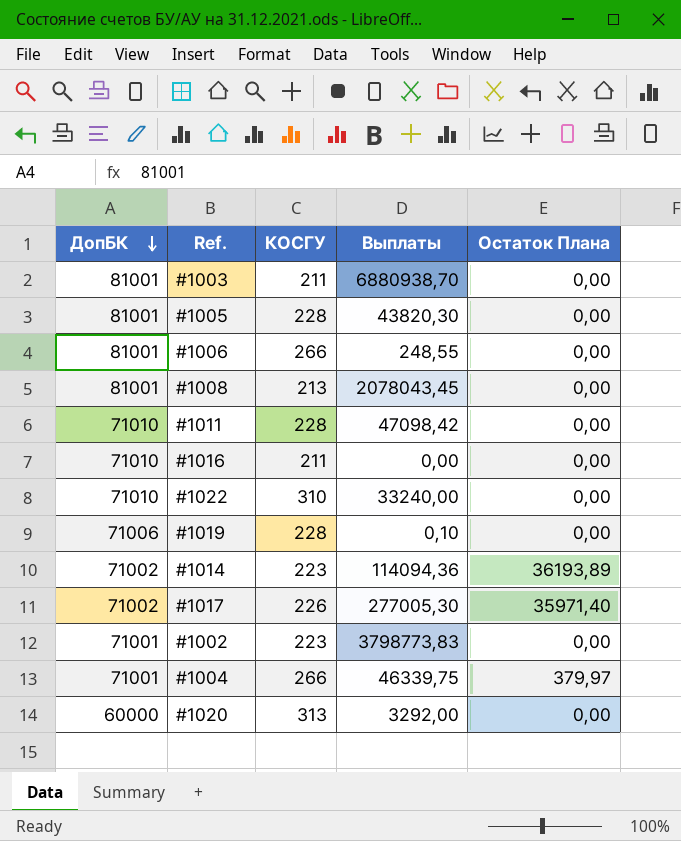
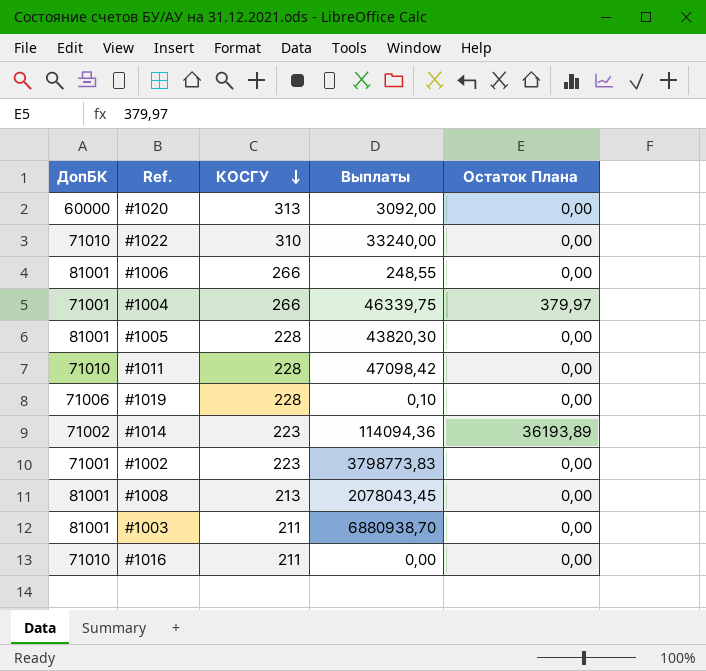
row order: ДопБК descending -> КОСГУ descending
row #1017: 71002 | 226 | 277005,30 | 35971,40 -> none
#1020 | Выплаты: 3292,00 -> 3092,00

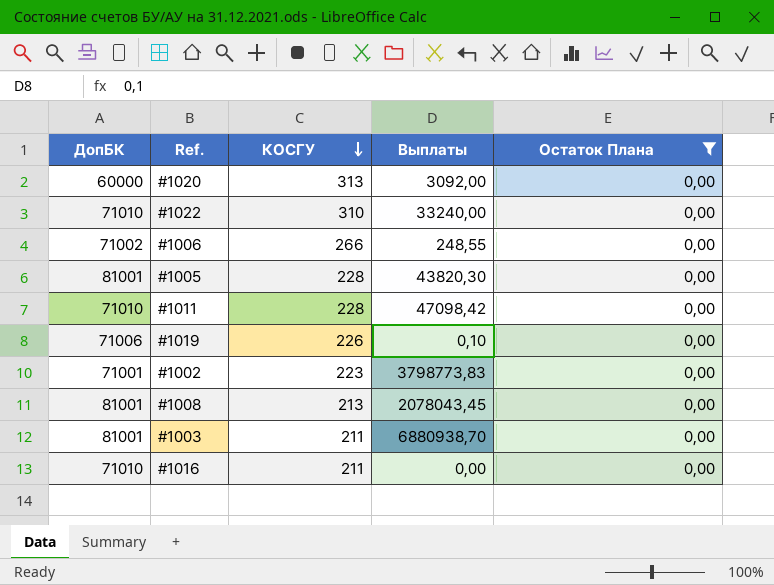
filter: none -> Остаток Плана = 0,00
#1006 | ДопБК: 81001 -> 71002
#1019 | КОСГУ: 228 -> 226

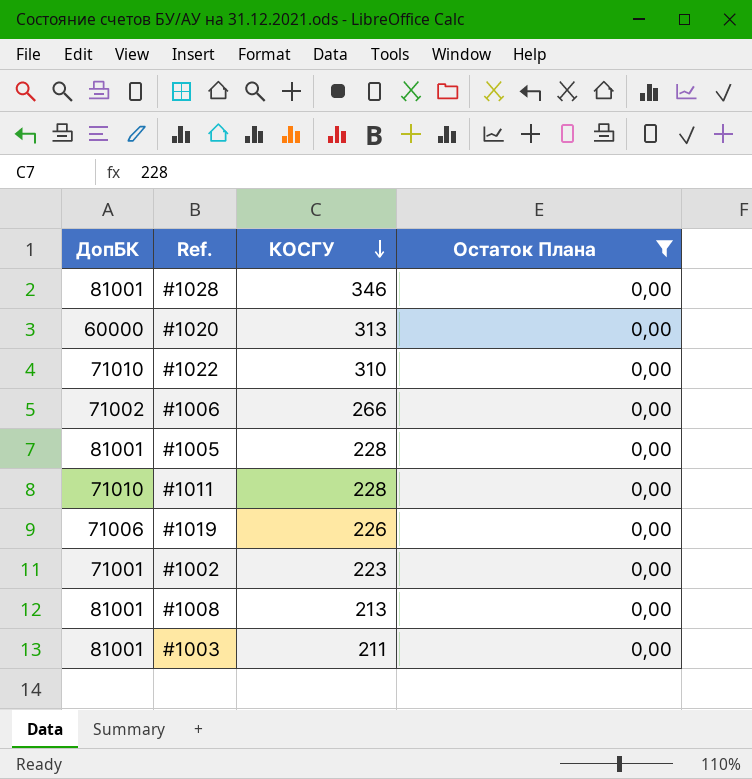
column Выплаты | position: 4 -> none
row #1016: 71010 | 211 | 0,00 | 0,00 -> none
row #1028: none -> 81001 | 346 | 0,00

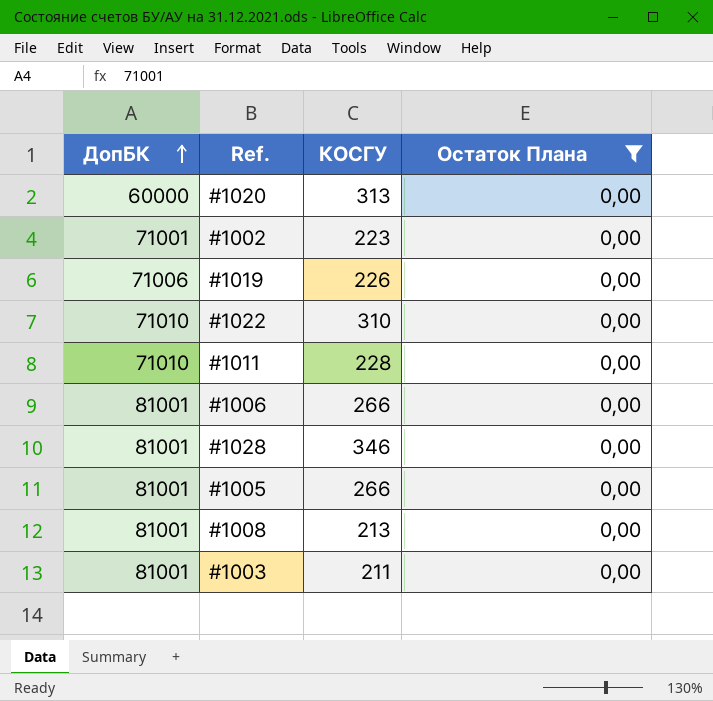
row order: КОСГУ descending -> ДопБК ascending
#1006 | ДопБК: 71002 -> 81001
#1005 | КОСГУ: 228 -> 266

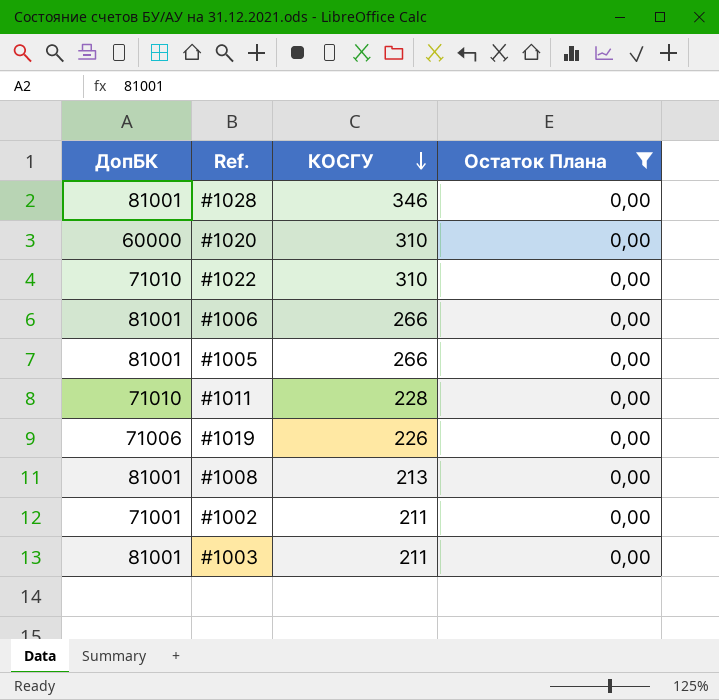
row order: ДопБК ascending -> КОСГУ descending
#1020 | КОСГУ: 313 -> 310
#1002 | КОСГУ: 223 -> 211

